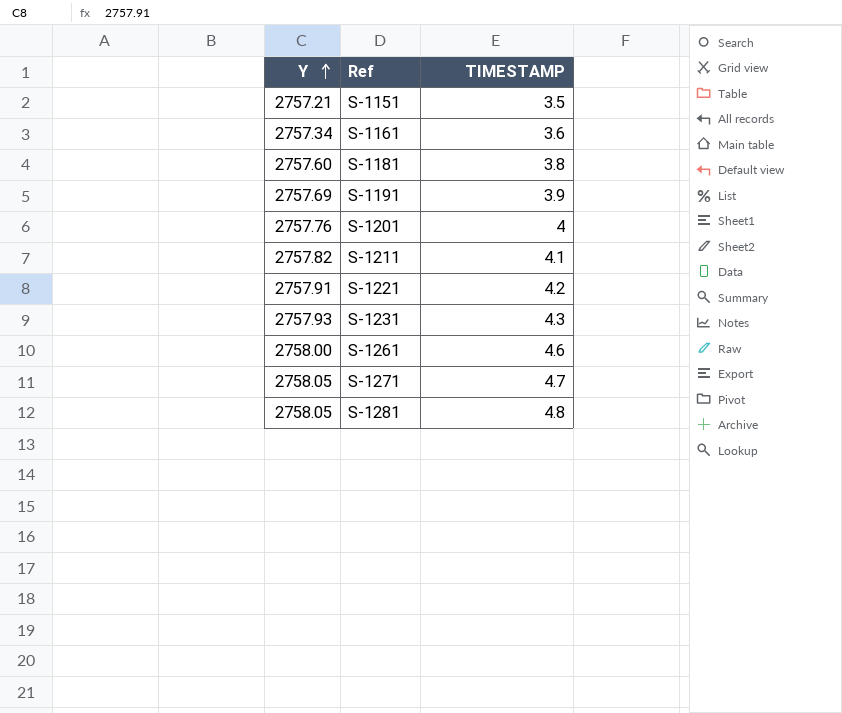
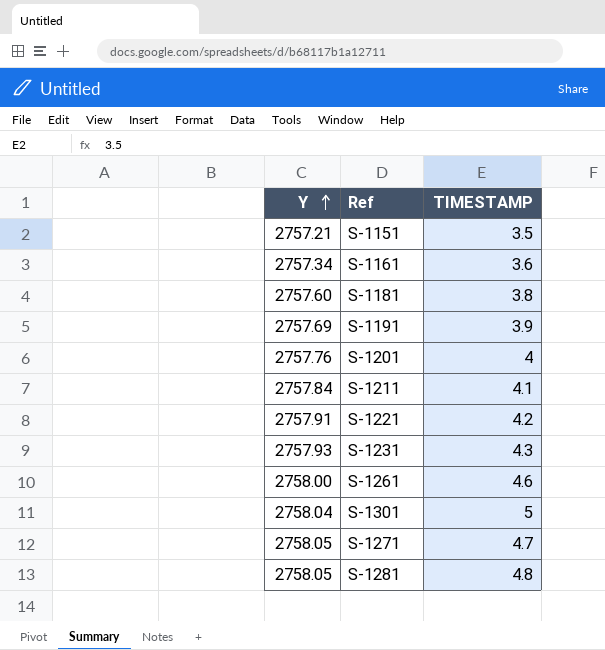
S-1211 | Y: 2757.82 -> 2757.84
row S-1301: none -> 2758.04 | 5

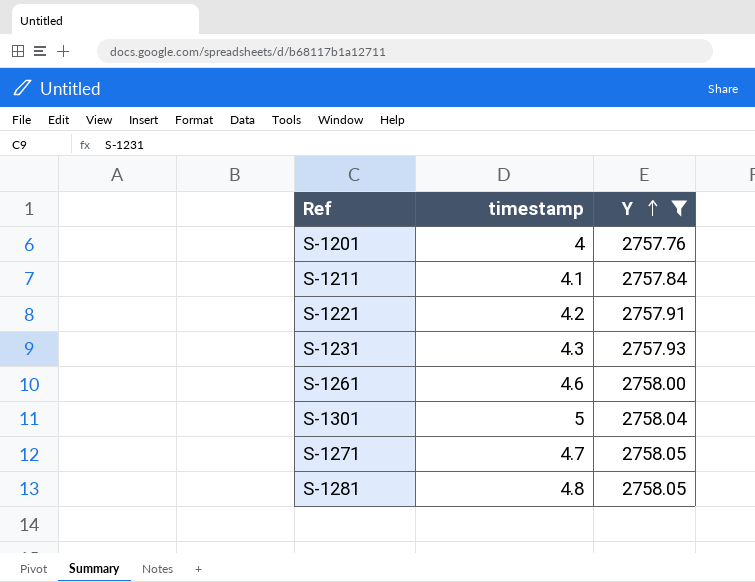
filter: none -> Y >= 2757.76
column name: TIMESTAMP -> timestamp
column Y | position: 1 -> 3

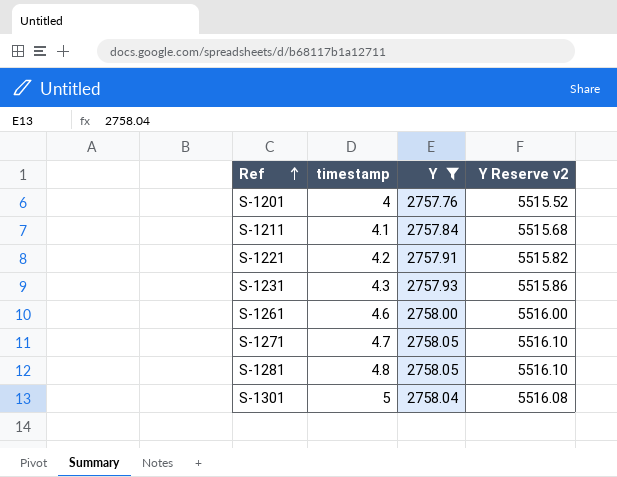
row order: Y ascending -> Ref ascending
column Y Reserve v2 | formula: none -> [Y] * 2

